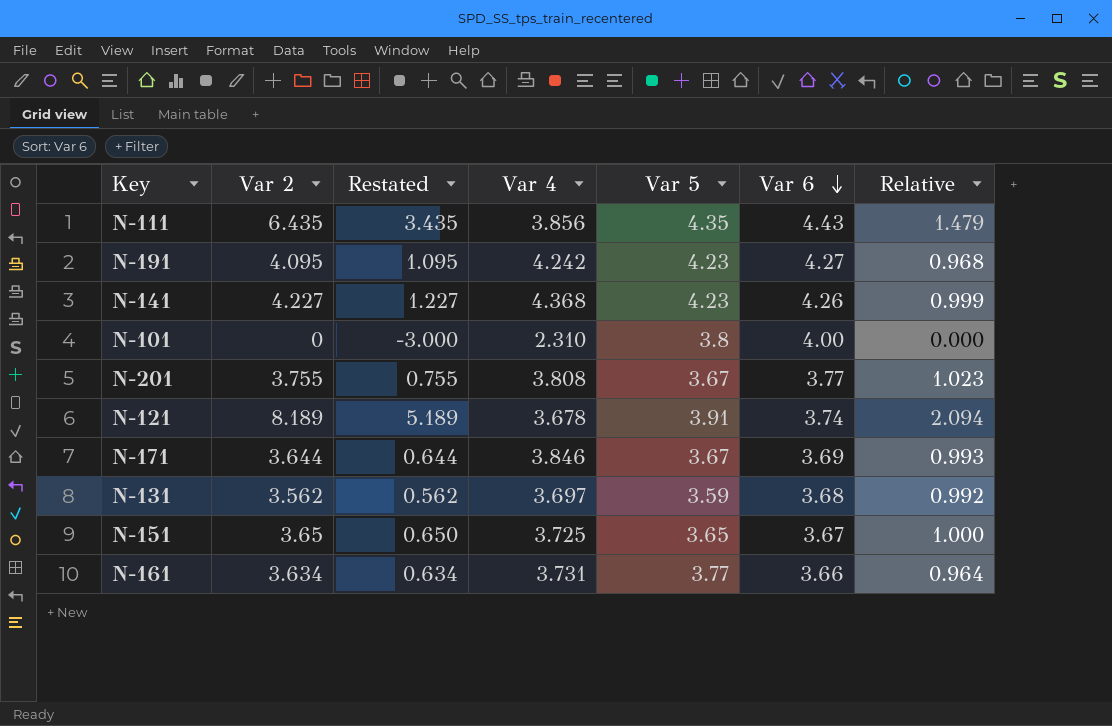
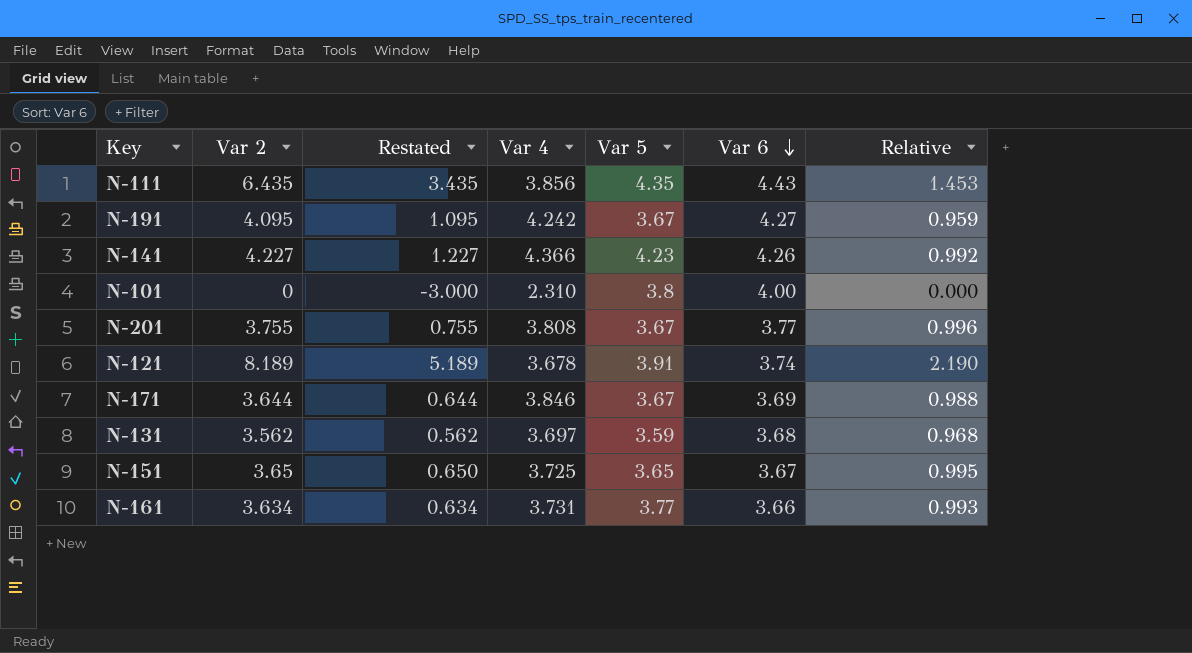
column Relative | formula: [Var 2] / [Var 5] -> [Var 2] / [Var 6]
N-191 | Var 5: 4.23 -> 3.67
N-141 | Var 4: 4.368 -> 4.366

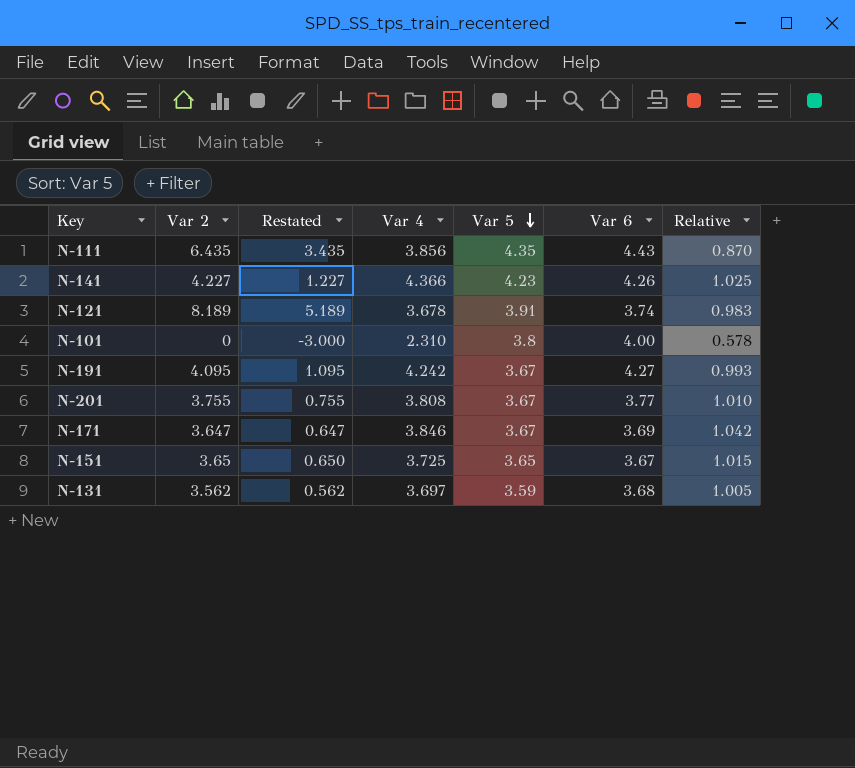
row order: Var 6 descending -> Var 5 descending
column Relative | formula: [Var 2] / [Var 6] -> [Var 4] / [Var 6]
row N-161: 3.634 | 0.634 | 3.731 | 3.77 | 3.66 | 0.993 -> none
N-171 | Var 2: 3.644 -> 3.647
N-171 | Restated: 0.644 -> 0.647

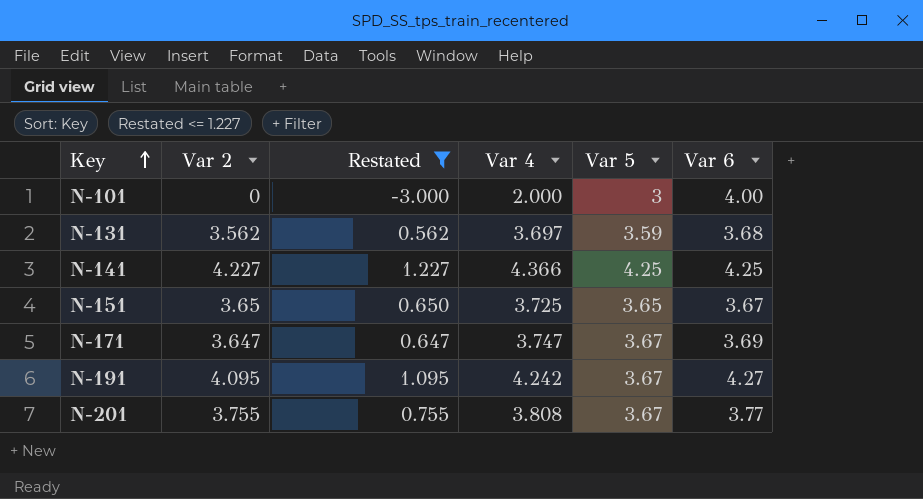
filter: none -> Restated <= 1.227
row order: Var 5 descending -> Key ascending
column Relative | formula: [Var 4] / [Var 6] -> none
N-101 | Var 4: 2.310 -> 2.000
N-101 | Var 5: 3.8 -> 3
N-141 | Var 5: 4.23 -> 4.25
N-141 | Var 6: 4.26 -> 4.25
N-171 | Var 4: 3.846 -> 3.747

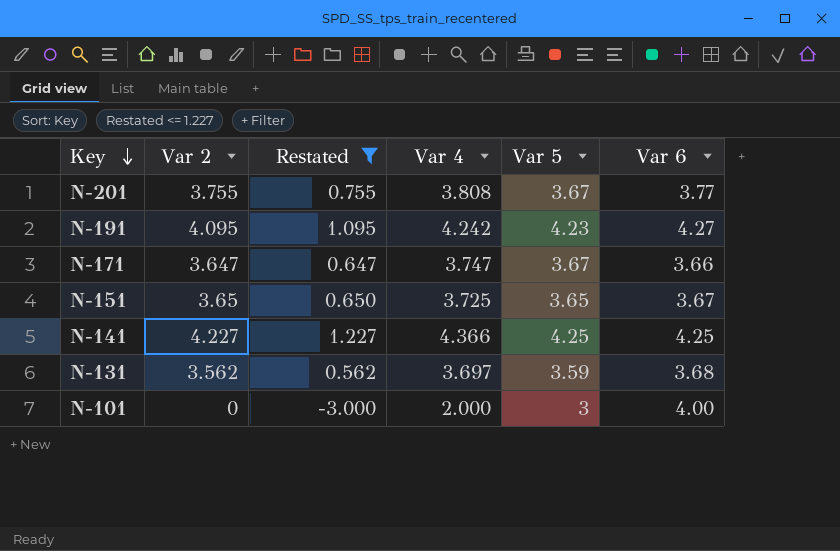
row order: Key ascending -> Key descending
N-191 | Var 5: 3.67 -> 4.23
N-171 | Var 6: 3.69 -> 3.66

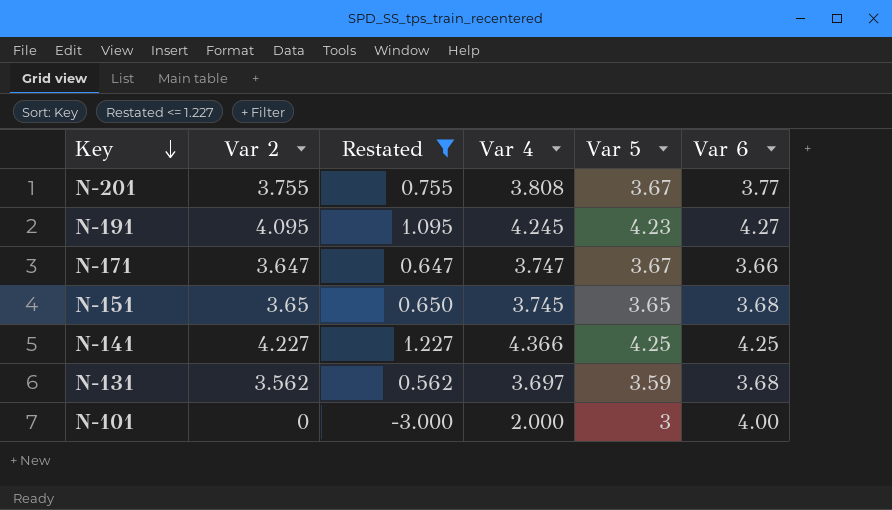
N-191 | Var 4: 4.242 -> 4.245
N-151 | Var 4: 3.725 -> 3.745
N-151 | Var 6: 3.67 -> 3.68

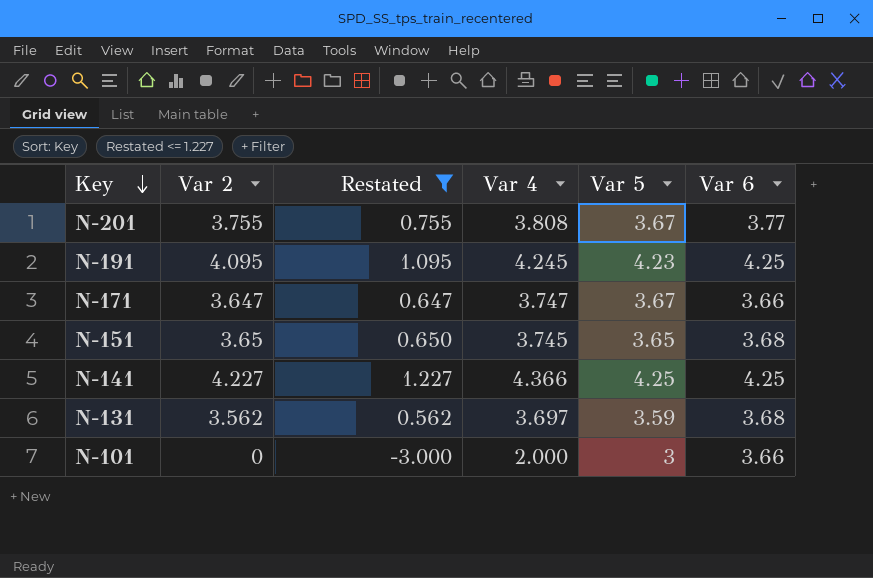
N-191 | Var 6: 4.27 -> 4.25
N-101 | Var 6: 4.00 -> 3.66

